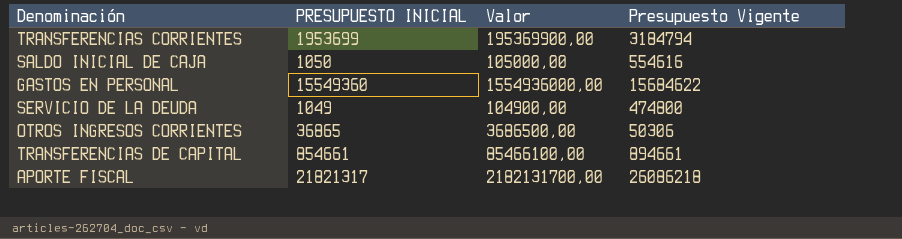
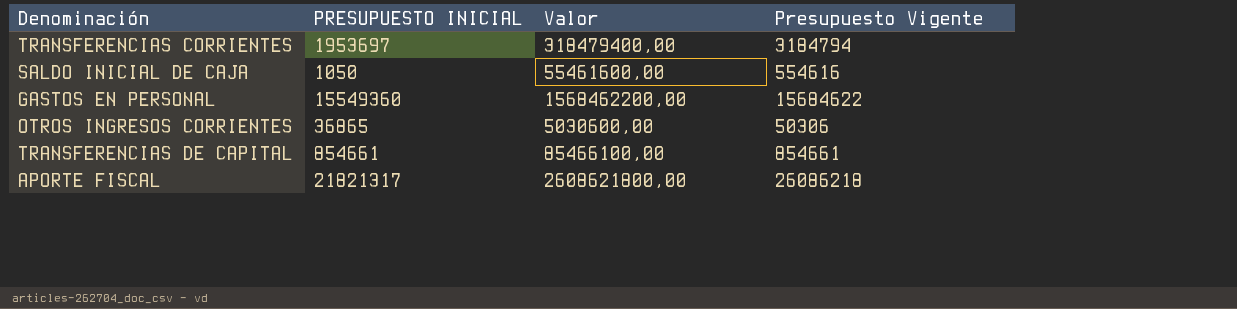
column Valor | formula: [PRESUPUESTO INICIAL] * 100 -> [Presupuesto Vigente] * 100
row SERVICIO DE LA DEUDA: 1049 | 104900,00 | 474800 -> none
TRANSFERENCIAS CORRIENTES | PRESUPUESTO INICIAL: 1953699 -> 1953697
TRANSFERENCIAS DE CAPITAL | Presupuesto Vigente: 894661 -> 854661

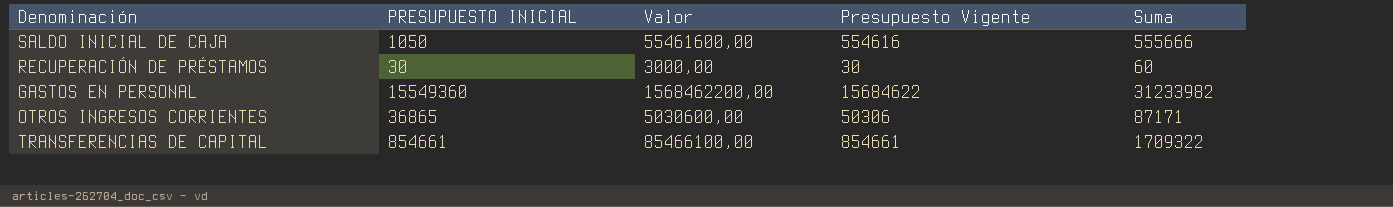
column Suma | formula: none -> [PRESUPUESTO INICIAL] + [Presupuesto Vigente]
row TRANSFERENCIAS CORRIENTES: 1953697 | 318479400,00 | 3184794 -> none
row APORTE FISCAL: 21821317 | 2608621800,00 | 26086218 -> none
row RECUPERACIÓN DE PRÉSTAMOS: none -> 30 | 3000,00 | 30 | 60

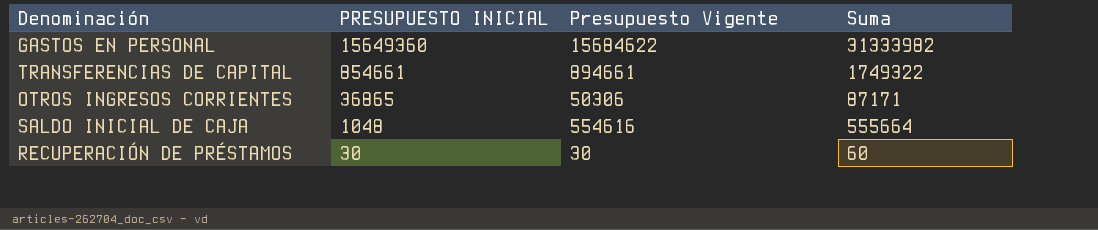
row order: none -> PRESUPUESTO INICIAL descending
column Valor | formula: [Presupuesto Vigente] * 100 -> none
GASTOS EN PERSONAL | PRESUPUESTO INICIAL: 15549360 -> 15649360
GASTOS EN PERSONAL | Suma: 31233982 -> 31333982
TRANSFERENCIAS DE CAPITAL | Presupuesto Vigente: 854661 -> 894661
TRANSFERENCIAS DE CAPITAL | Suma: 1709322 -> 1749322
SALDO INICIAL DE CAJA | PRESUPUESTO INICIAL: 1050 -> 1048
SALDO INICIAL DE CAJA | Suma: 555666 -> 555664

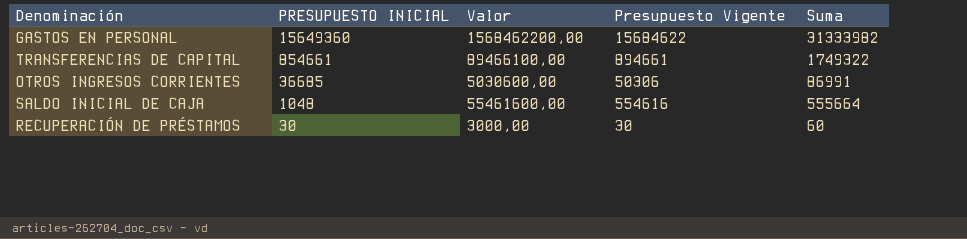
column Valor | formula: none -> [Presupuesto Vigente] * 100
OTROS INGRESOS CORRIENTES | PRESUPUESTO INICIAL: 36865 -> 36685
OTROS INGRESOS CORRIENTES | Suma: 87171 -> 86991

